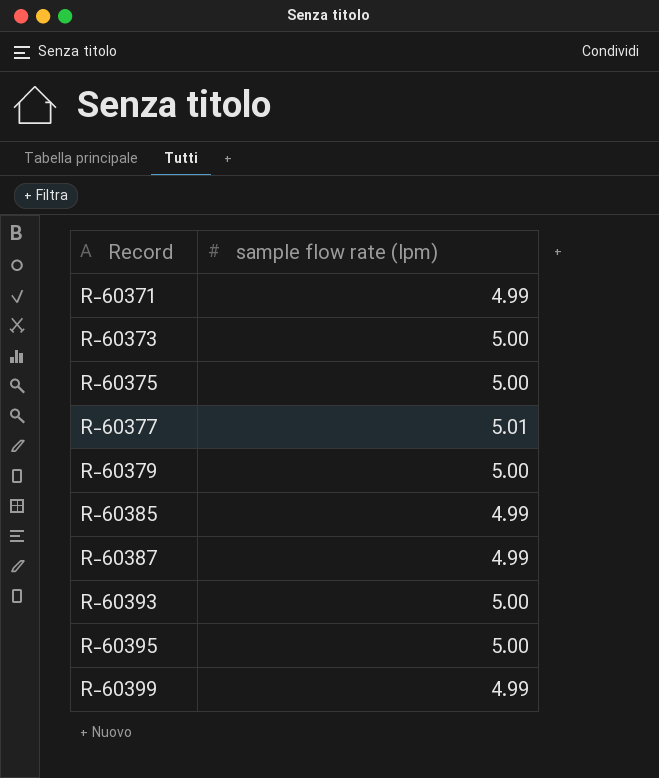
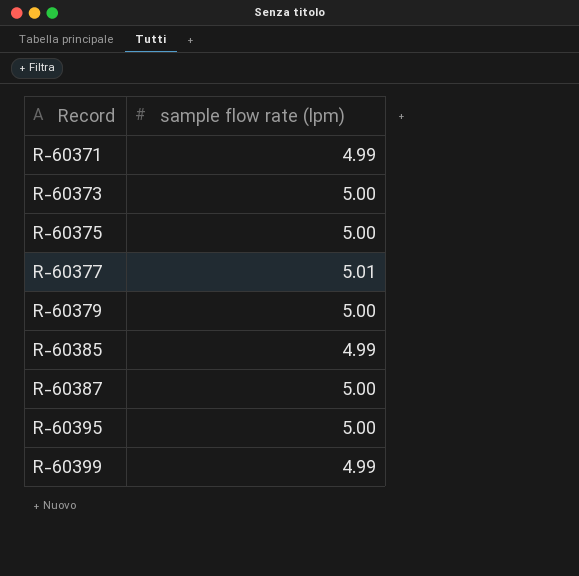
row R-60393: 5.00 -> none
R-60387 | sample flow rate (lpm): 4.99 -> 5.00

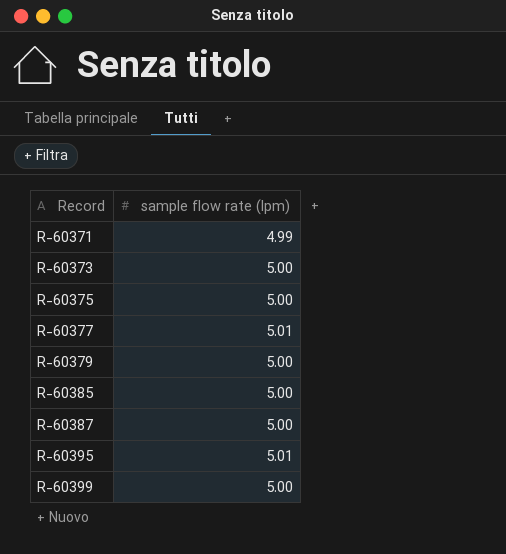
R-60385 | sample flow rate (lpm): 4.99 -> 5.00
R-60395 | sample flow rate (lpm): 5.00 -> 5.01
R-60399 | sample flow rate (lpm): 4.99 -> 5.00

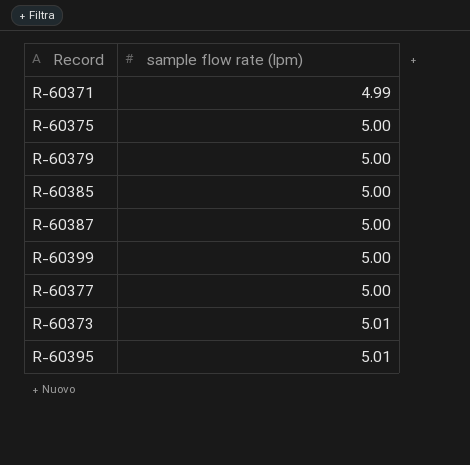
row order: Record ascending -> sample flow rate (lpm) ascending
R-60377 | sample flow rate (lpm): 5.01 -> 5.00
R-60373 | sample flow rate (lpm): 5.00 -> 5.01

